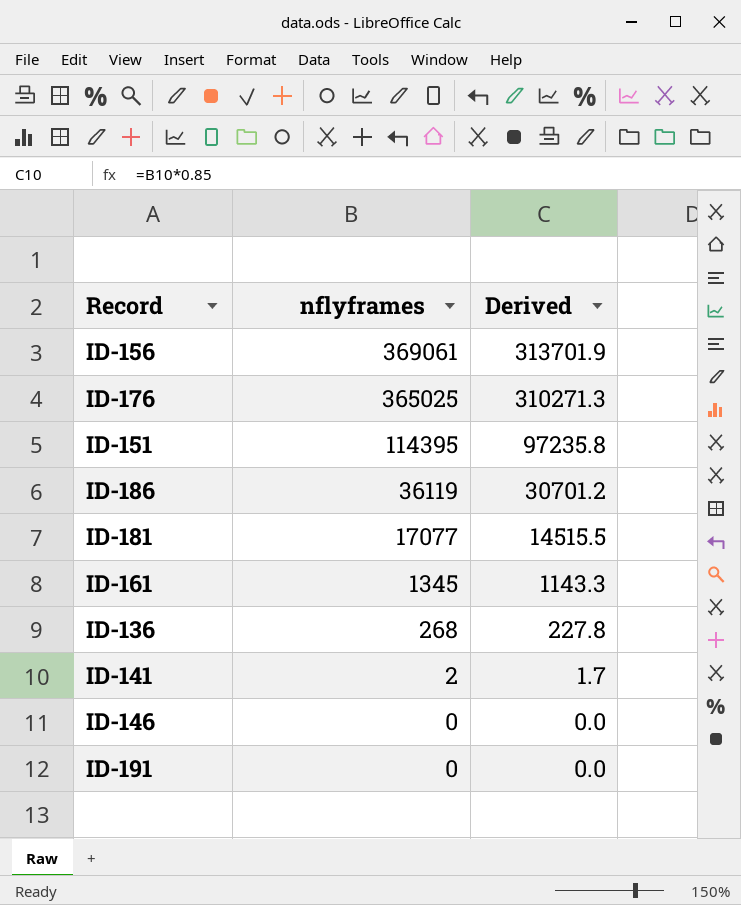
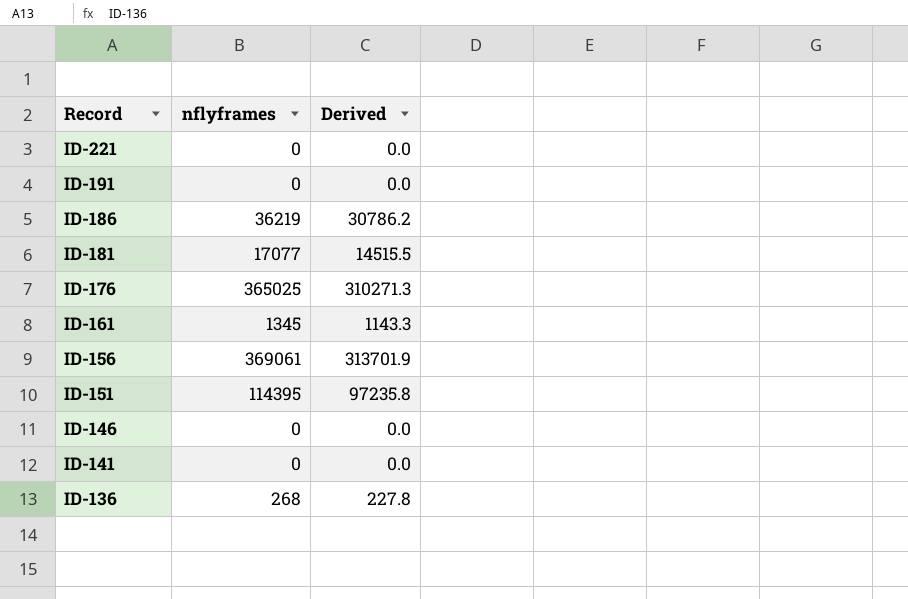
row order: nflyframes descending -> Record descending
row ID-221: none -> 0 | 0.0
ID-186 | nflyframes: 36119 -> 36219
ID-186 | Derived: 30701.2 -> 30786.2
ID-141 | nflyframes: 2 -> 0
ID-141 | Derived: 1.7 -> 0.0

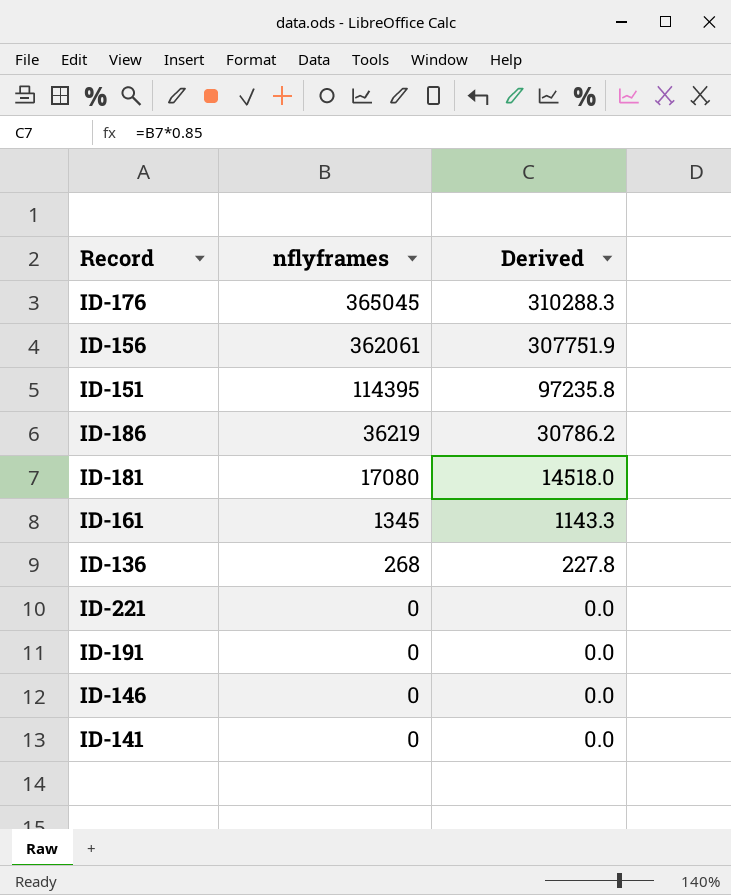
row order: Record descending -> nflyframes descending
ID-176 | nflyframes: 365025 -> 365045
ID-176 | Derived: 310271.3 -> 310288.3
ID-156 | nflyframes: 369061 -> 362061
ID-156 | Derived: 313701.9 -> 307751.9
ID-181 | nflyframes: 17077 -> 17080
ID-181 | Derived: 14515.5 -> 14518.0

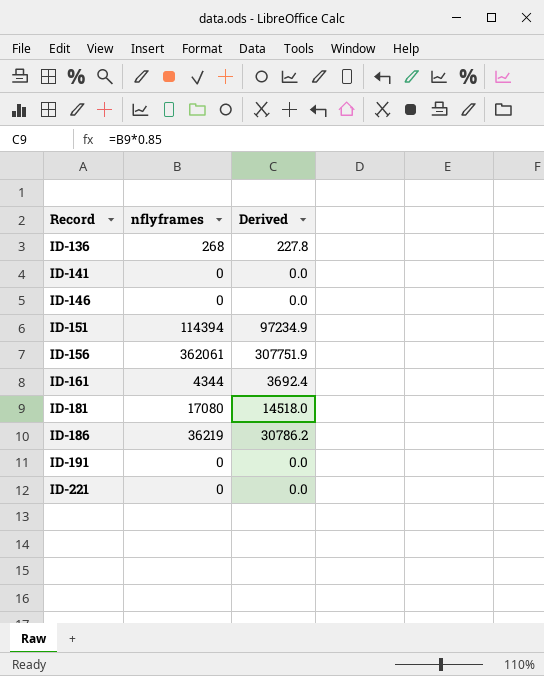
row order: nflyframes descending -> Record ascending
row ID-176: 365045 | 310288.3 -> none
ID-151 | nflyframes: 114395 -> 114394
ID-151 | Derived: 97235.8 -> 97234.9
ID-161 | nflyframes: 1345 -> 4344
ID-161 | Derived: 1143.3 -> 3692.4

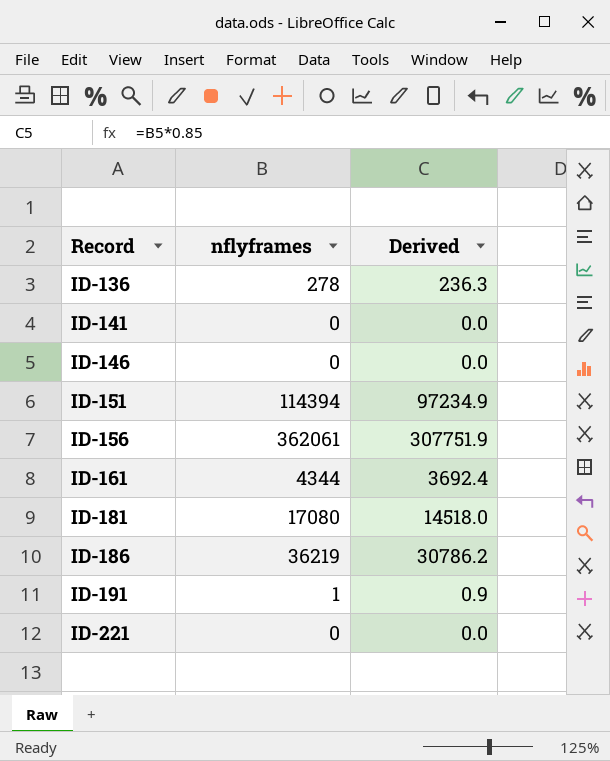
ID-136 | nflyframes: 268 -> 278
ID-136 | Derived: 227.8 -> 236.3
ID-191 | nflyframes: 0 -> 1
ID-191 | Derived: 0.0 -> 0.9

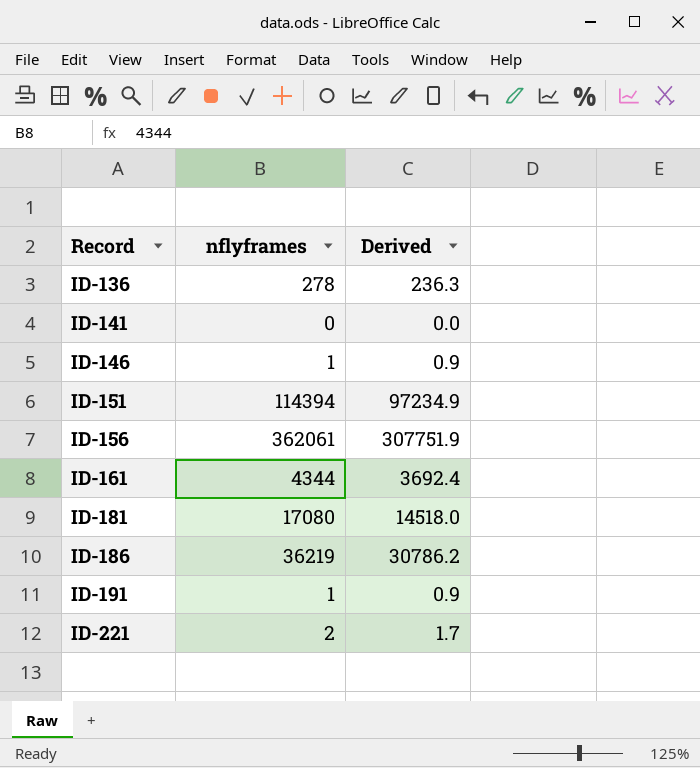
ID-146 | nflyframes: 0 -> 1
ID-146 | Derived: 0.0 -> 0.9
ID-221 | nflyframes: 0 -> 2
ID-221 | Derived: 0.0 -> 1.7

